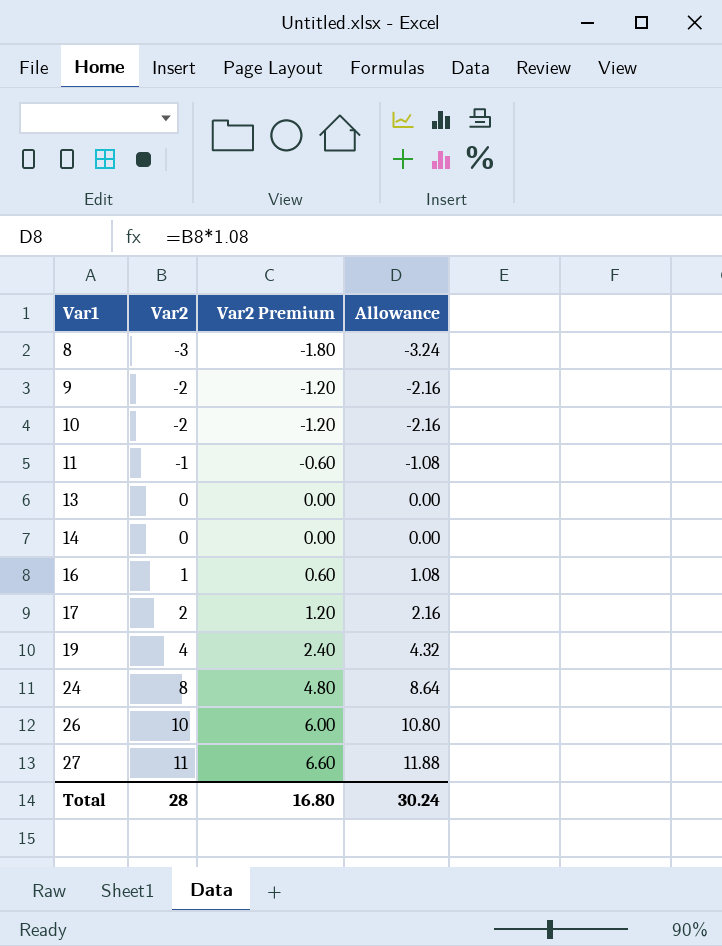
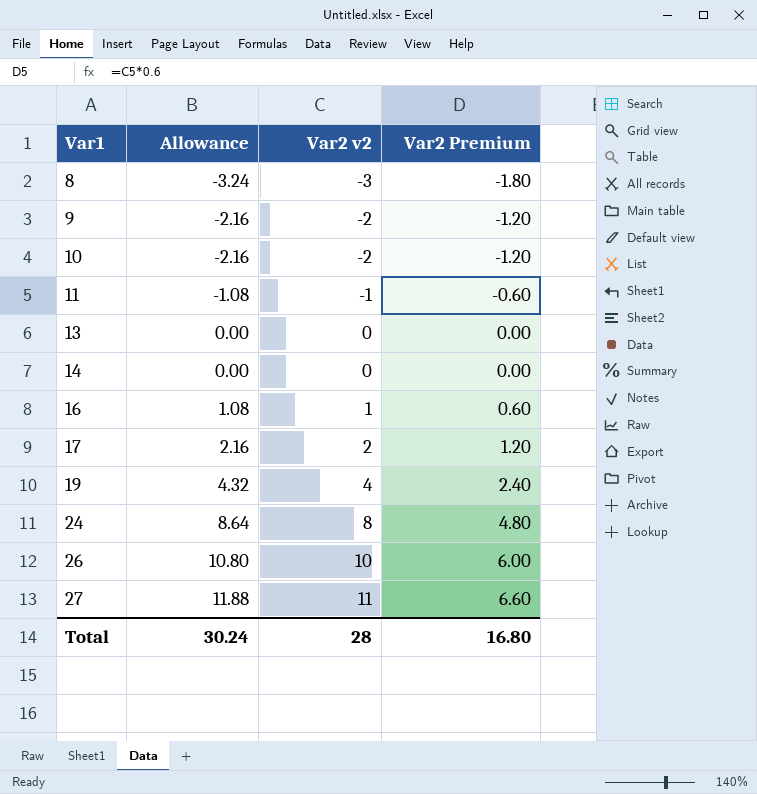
column Allowance | position: 4 -> 2
column name: Var2 -> Var2 v2

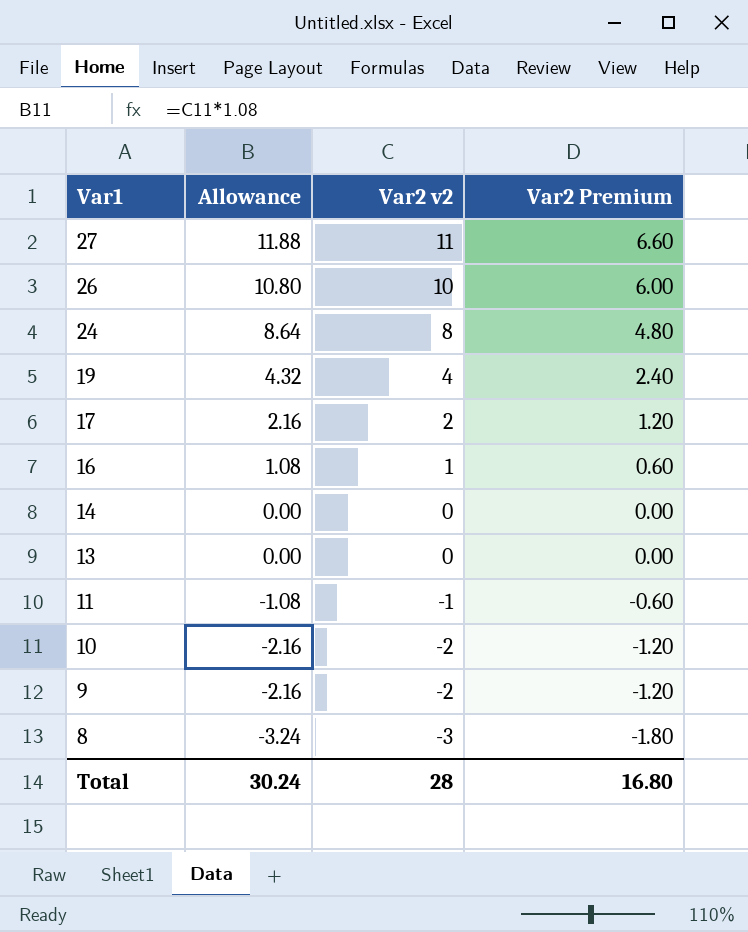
row order: Var1 ascending -> Var1 descending

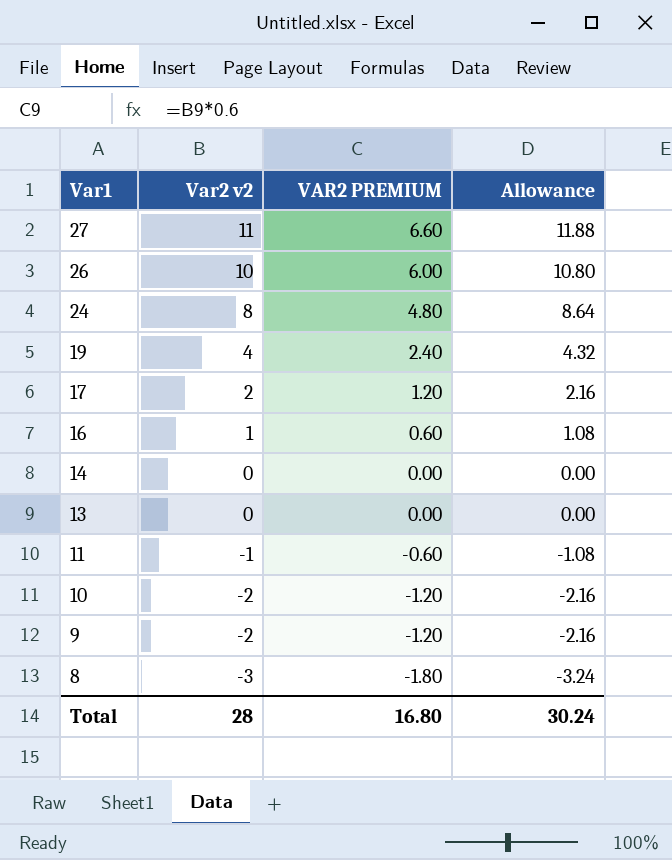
column name: Var2 Premium -> VAR2 PREMIUM
column Allowance | position: 2 -> 4

